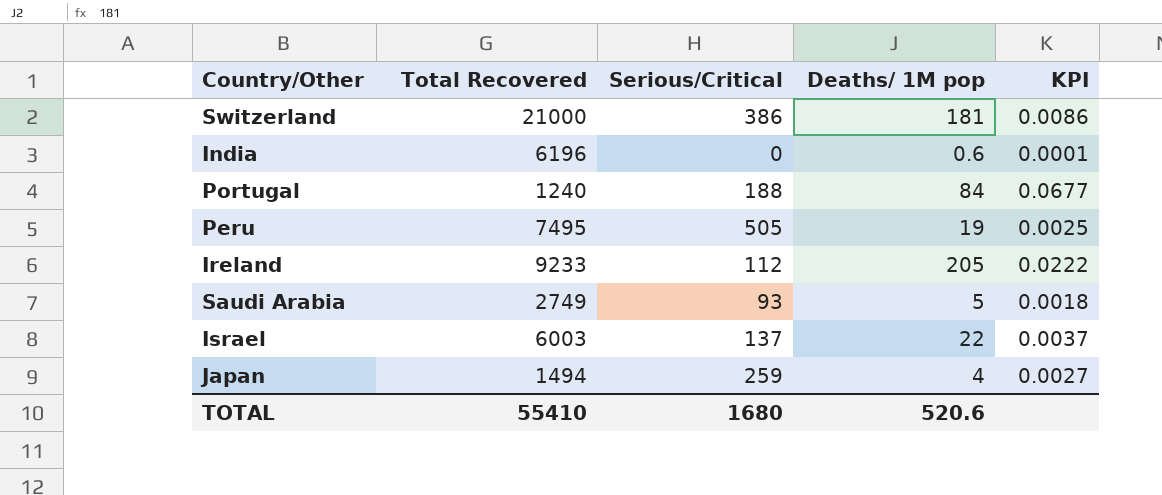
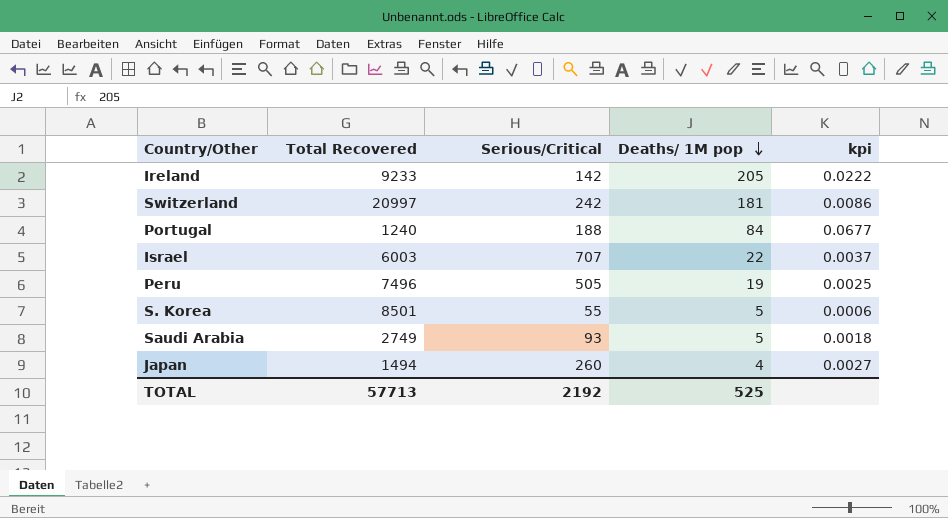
row order: none -> Deaths/ 1M pop descending
column name: KPI -> kpi
row India: 6196 | 0 | 0.6 | 0.0001 -> none
Ireland | Serious/Critical: 112 -> 142
Switzerland | Total Recovered: 21000 -> 20997
Switzerland | Serious/Critical: 386 -> 242
Israel | Serious/Critical: 137 -> 707
Peru | Total Recovered: 7495 -> 7496
row S. Korea: none -> 8501 | 55 | 5 | 0.0006
Japan | Serious/Critical: 259 -> 260
TOTAL | Total Recovered: 55410 -> 57713
TOTAL | Serious/Critical: 1680 -> 2192
TOTAL | Deaths/ 1M pop: 520.6 -> 525

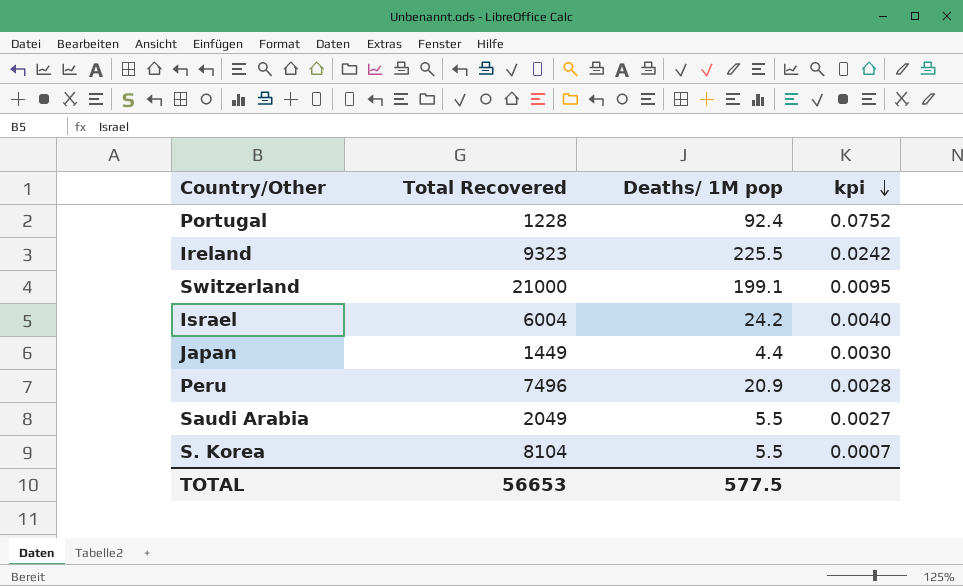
row order: Deaths/ 1M pop descending -> kpi descending
column Serious/Critical | position: 3 -> none
Portugal | Total Recovered: 1240 -> 1228
Portugal | Deaths/ 1M pop: 84 -> 92.4
Portugal | kpi: 0.0677 -> 0.0752
Ireland | Total Recovered: 9233 -> 9323
Ireland | Deaths/ 1M pop: 205 -> 225.5
Ireland | kpi: 0.0222 -> 0.0242
Switzerland | Total Recovered: 20997 -> 21000
Switzerland | Deaths/ 1M pop: 181 -> 199.1
Switzerland | kpi: 0.0086 -> 0.0095
Israel | Total Recovered: 6003 -> 6004
Israel | Deaths/ 1M pop: 22 -> 24.2
Israel | kpi: 0.0037 -> 0.0040
Japan | Total Recovered: 1494 -> 1449
Japan | Deaths/ 1M pop: 4 -> 4.4
Japan | kpi: 0.0027 -> 0.0030
Peru | Deaths/ 1M pop: 19 -> 20.9
Peru | kpi: 0.0025 -> 0.0028
Saudi Arabia | Total Recovered: 2749 -> 2049
Saudi Arabia | Deaths/ 1M pop: 5 -> 5.5
Saudi Arabia | kpi: 0.0018 -> 0.0027
S. Korea | Total Recovered: 8501 -> 8104
S. Korea | Deaths/ 1M pop: 5 -> 5.5
S. Korea | kpi: 0.0006 -> 0.0007
TOTAL | Total Recovered: 57713 -> 56653
TOTAL | Deaths/ 1M pop: 525 -> 577.5

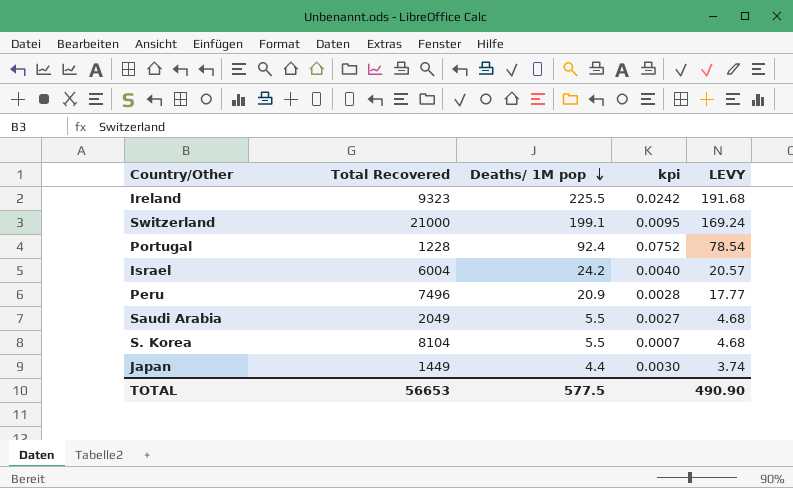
row order: kpi descending -> Deaths/ 1M pop descending
column LEVY | formula: none -> [Deaths/ 1M pop] * 0.85

